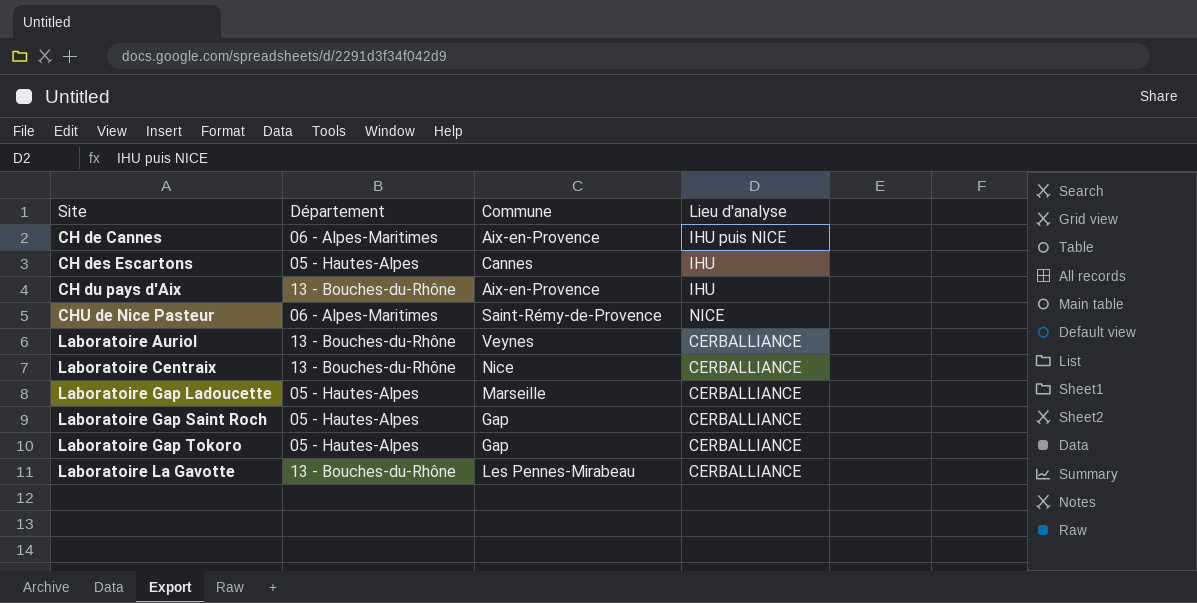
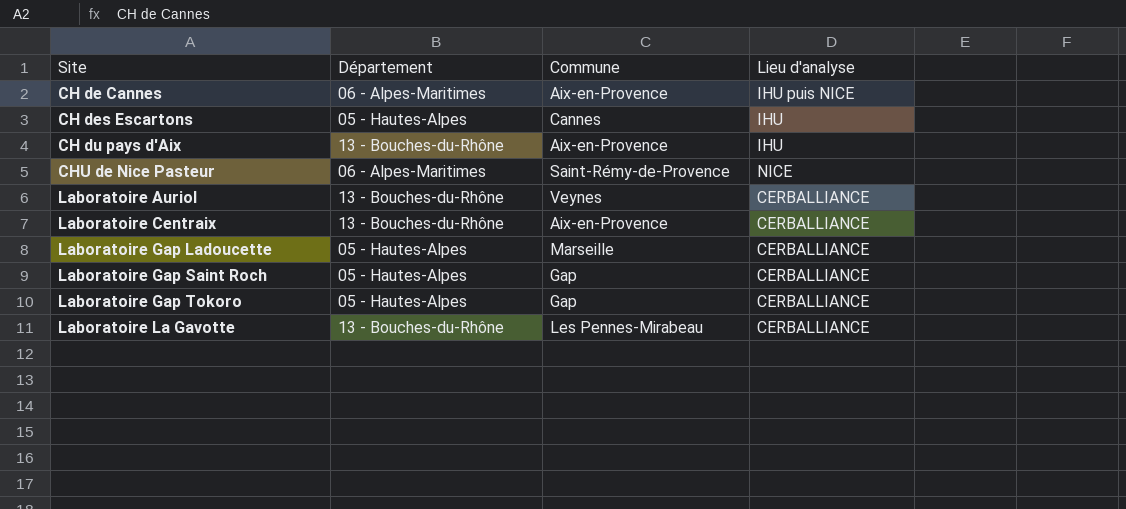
Laboratoire Centraix | Commune: Nice -> Aix-en-Provence

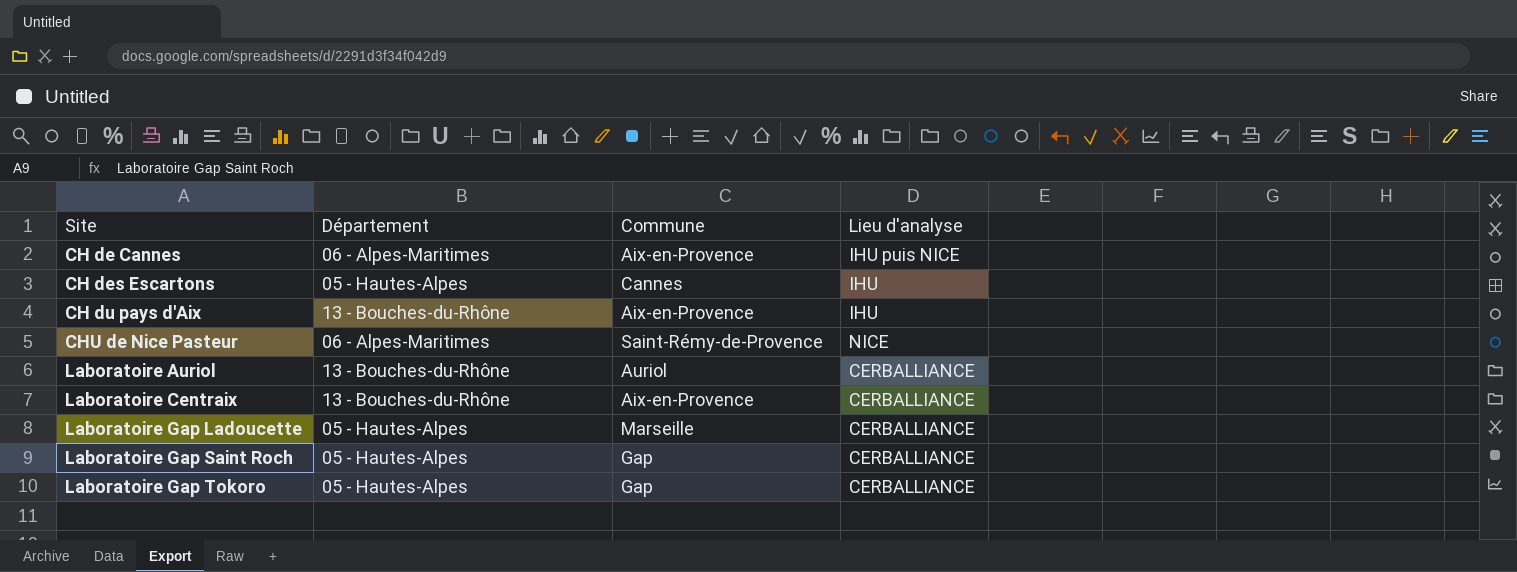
row Laboratoire La Gavotte: 13 - Bouches-du-Rhône | Les Pennes-Mirabeau | CERBALLIANCE -> none
Laboratoire Auriol | Commune: Veynes -> Auriol

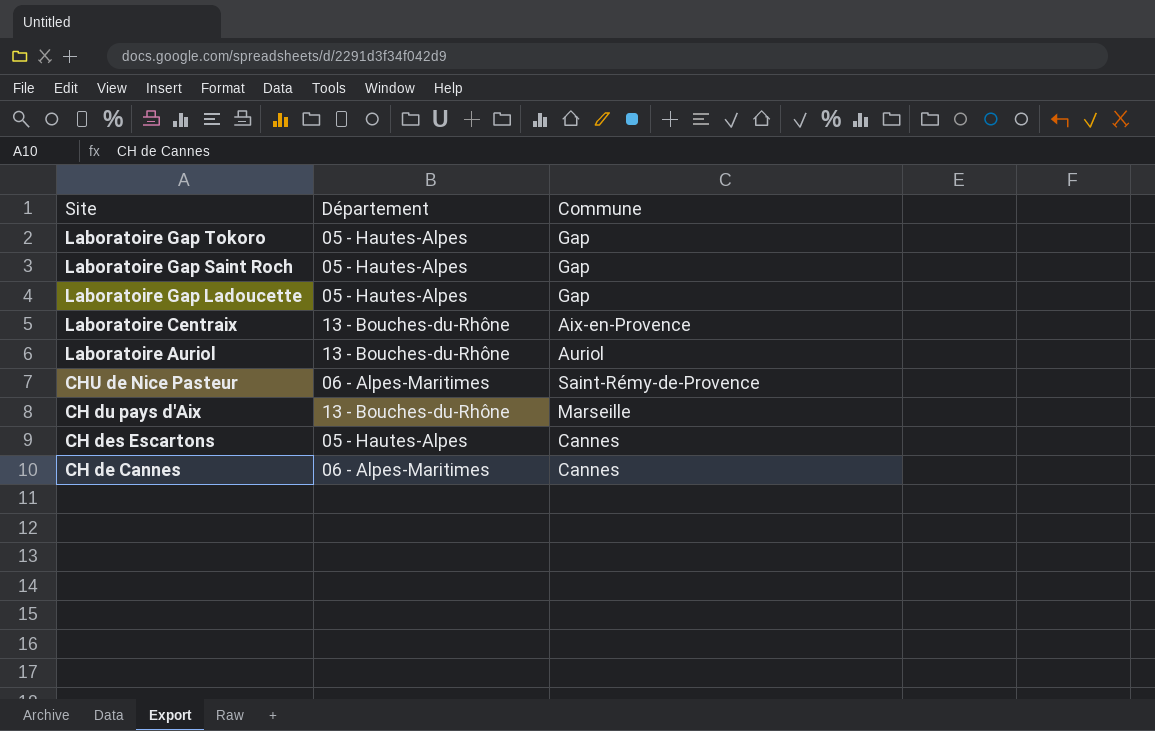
row order: Site ascending -> Site descending
column Lieu d'analyse | position: 4 -> none
Laboratoire Gap Ladoucette | Commune: Marseille -> Gap
CH du pays d'Aix | Commune: Aix-en-Provence -> Marseille
CH de Cannes | Commune: Aix-en-Provence -> Cannes

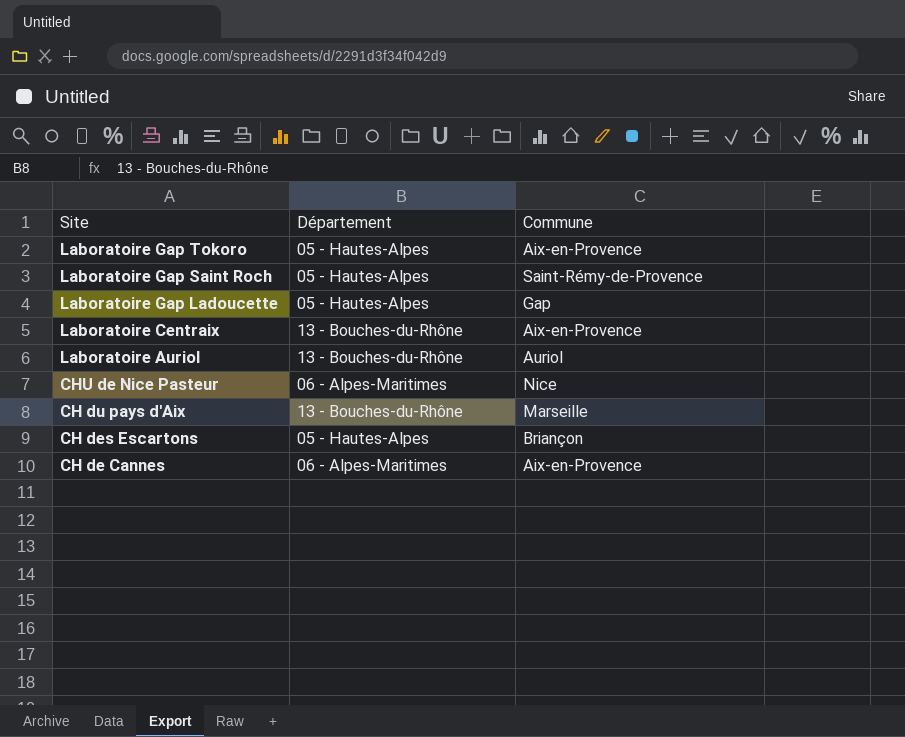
Laboratoire Gap Tokoro | Commune: Gap -> Aix-en-Provence
Laboratoire Gap Saint Roch | Commune: Gap -> Saint-Rémy-de-Provence
CHU de Nice Pasteur | Commune: Saint-Rémy-de-Provence -> Nice
CH des Escartons | Commune: Cannes -> Briançon
CH de Cannes | Commune: Cannes -> Aix-en-Provence

